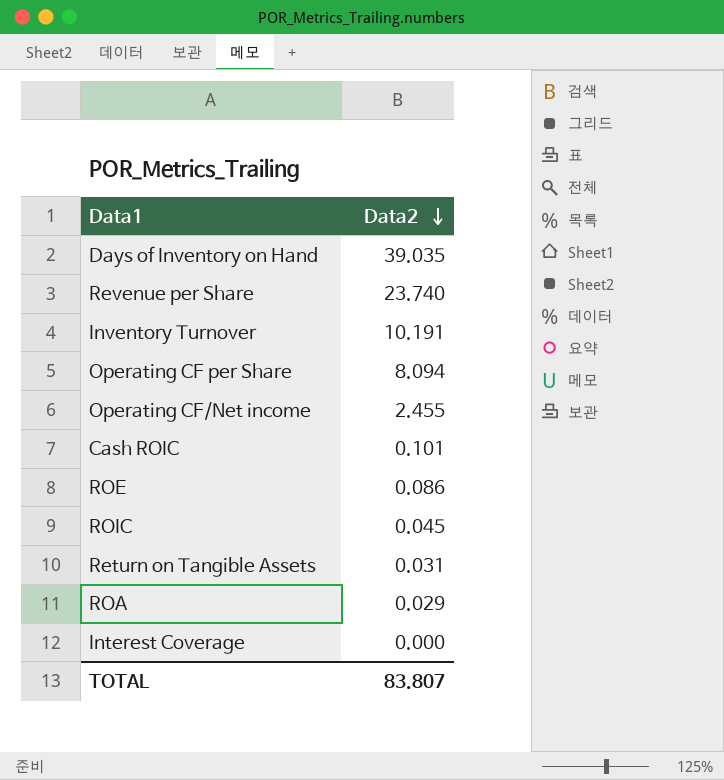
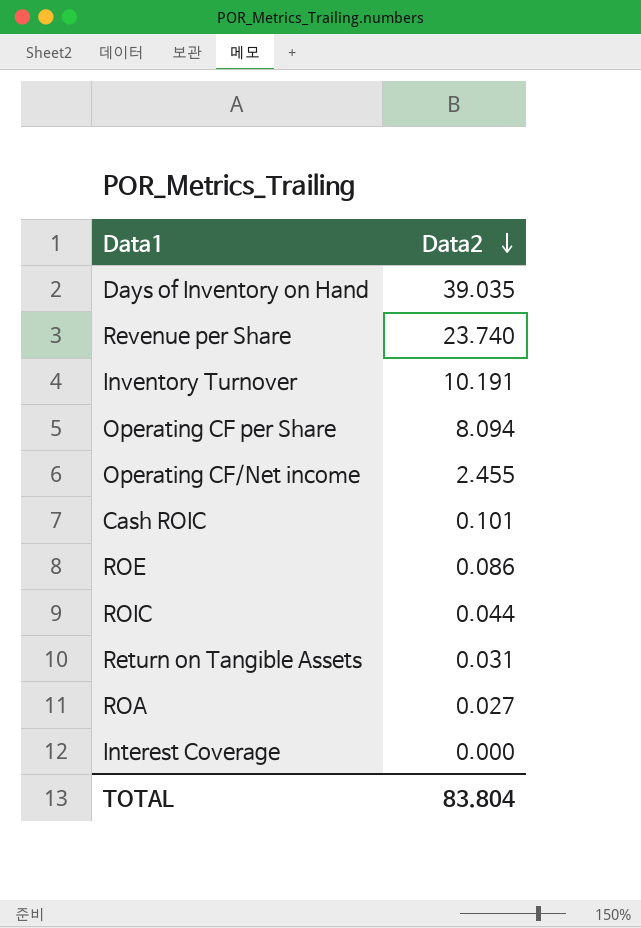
ROIC | Data2: 0.045 -> 0.044
ROA | Data2: 0.029 -> 0.027
TOTAL | Data2: 83.807 -> 83.804

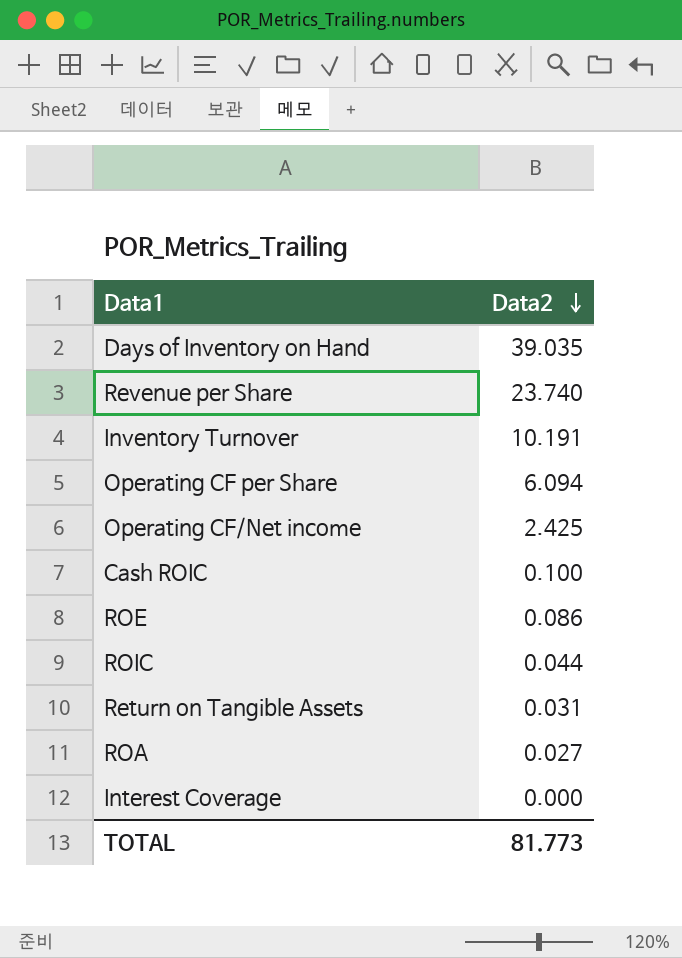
Operating CF per Share | Data2: 8.094 -> 6.094
Operating CF/Net income | Data2: 2.455 -> 2.425
Cash ROIC | Data2: 0.101 -> 0.100
TOTAL | Data2: 83.804 -> 81.773

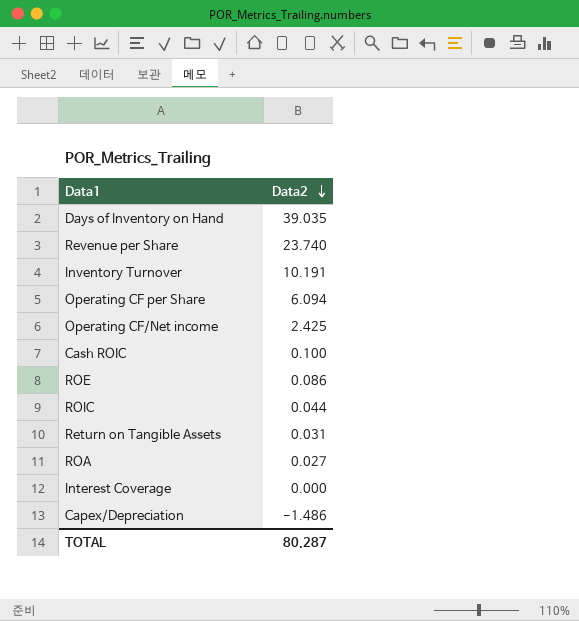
row Capex/Depreciation: none -> -1.486
TOTAL | Data2: 81.773 -> 80.287

